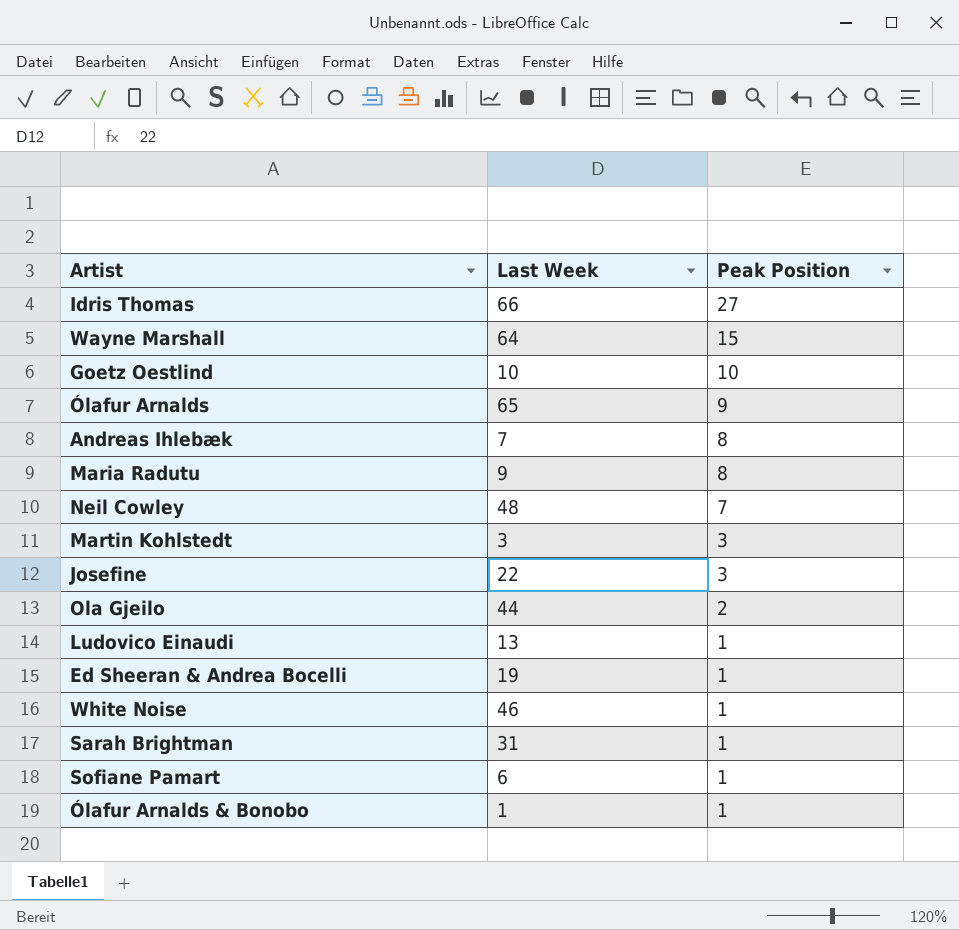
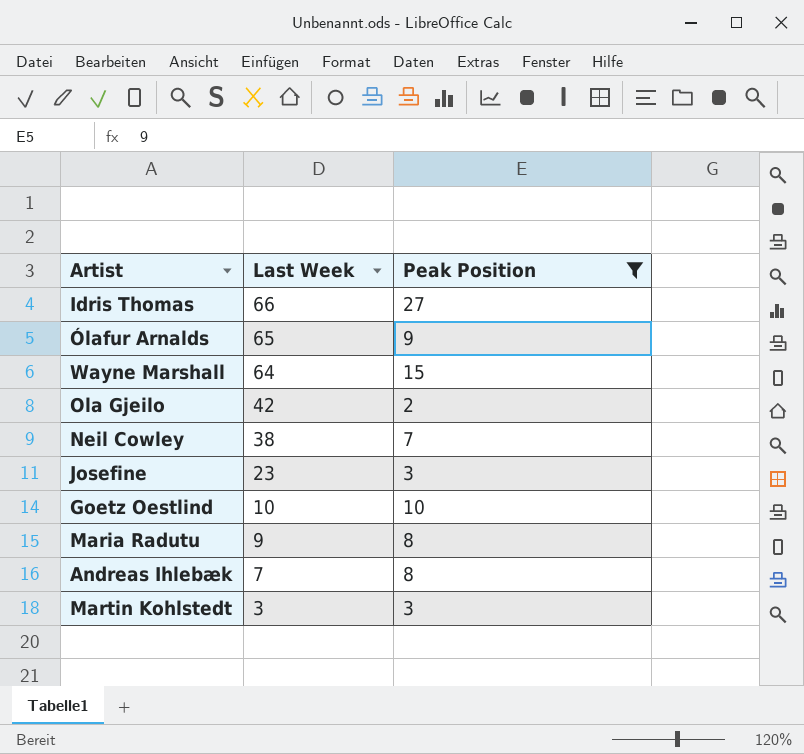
filter: none -> Peak Position != 1
row order: Peak Position descending -> Last Week descending
Ola Gjeilo | Last Week: 44 -> 42
Neil Cowley | Last Week: 48 -> 38
Josefine | Last Week: 22 -> 23

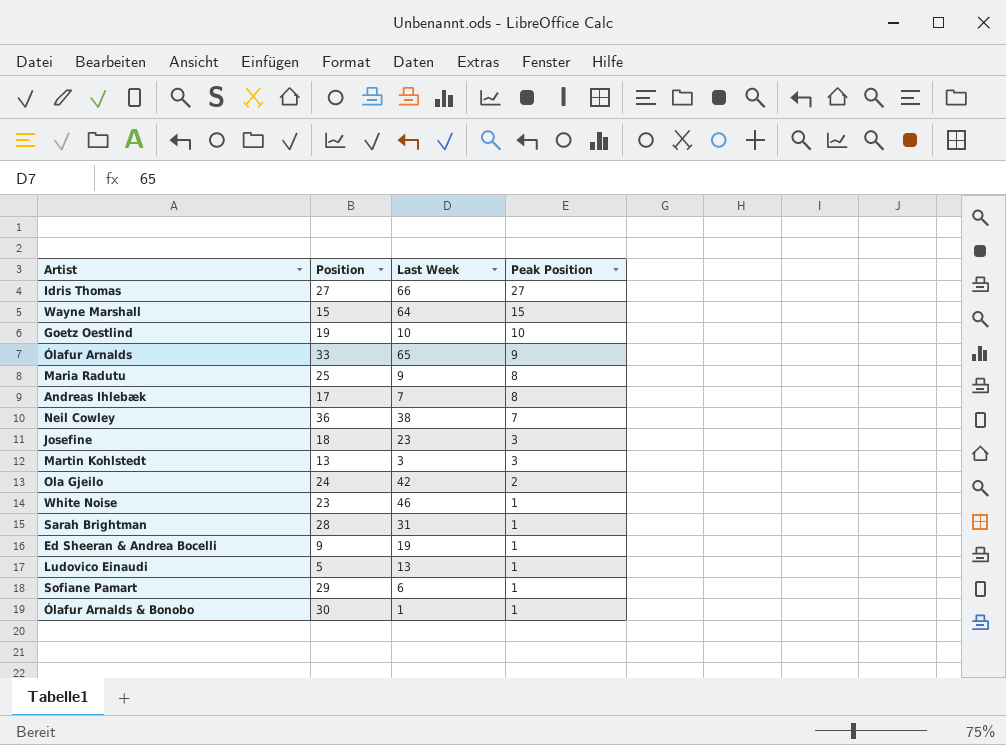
filter: Peak Position != 1 -> none
row order: Last Week descending -> Peak Position descending
column Position | position: none -> 2

